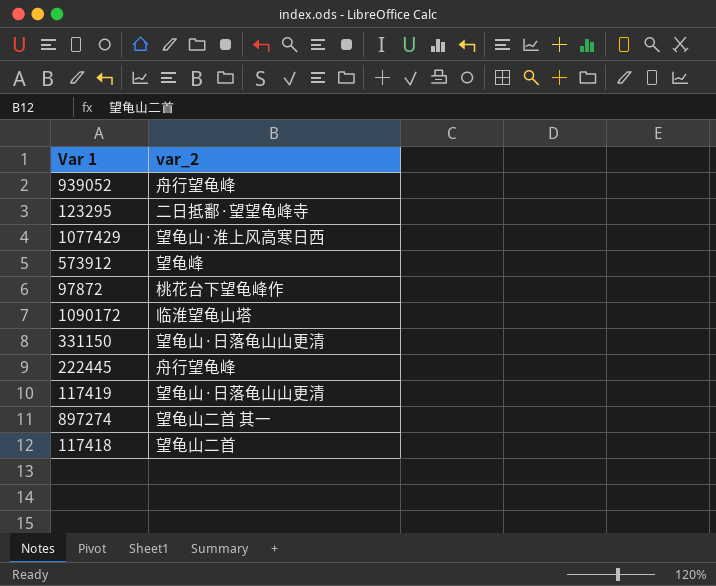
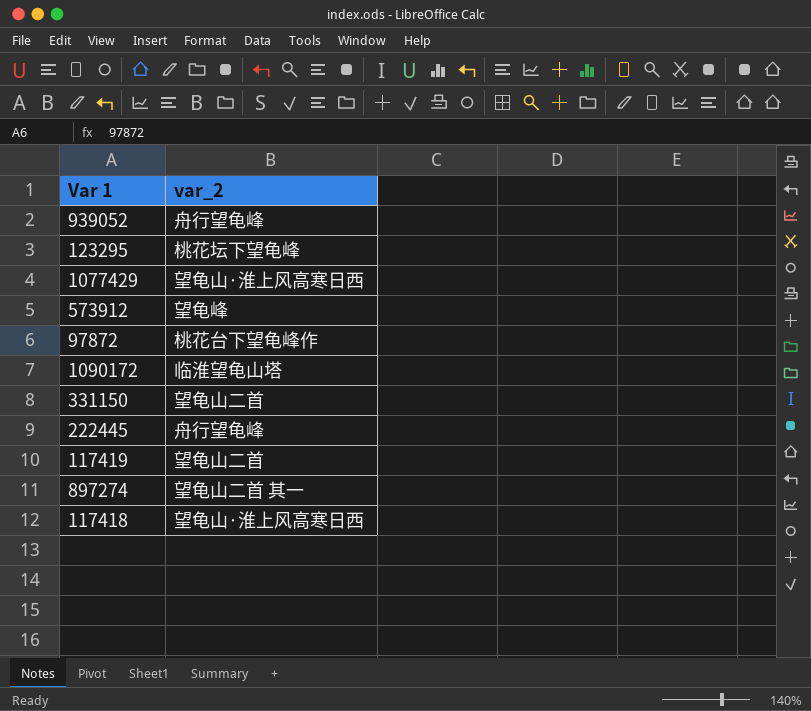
123295 | var_2: 二日抵鄱·望望龟峰寺 -> 桃花坛下望龟峰
331150 | var_2: 望龟山·日落龟山山更清 -> 望龟山二首
117419 | var_2: 望龟山·日落龟山山更清 -> 望龟山二首
117418 | var_2: 望龟山二首 -> 望龟山·淮上风高寒日西

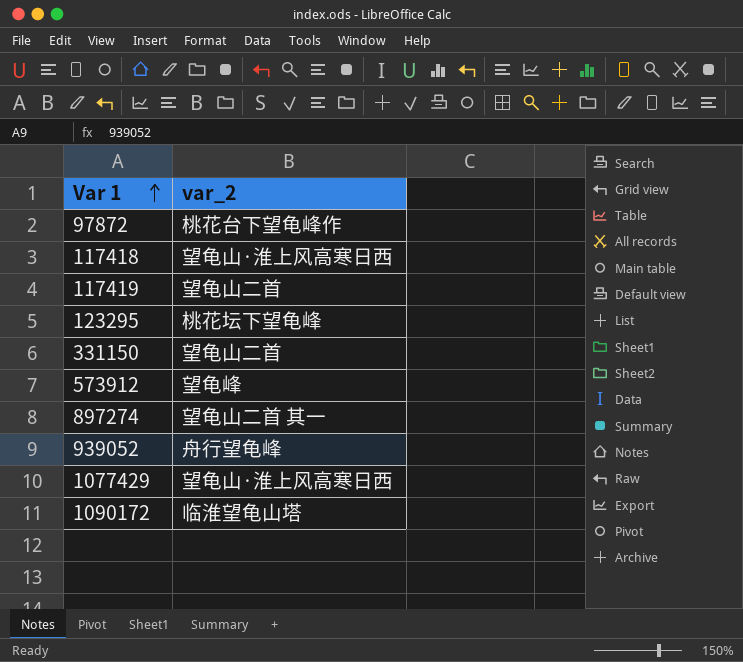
row order: none -> Var 1 ascending
row 222445: 舟行望龟峰 -> none

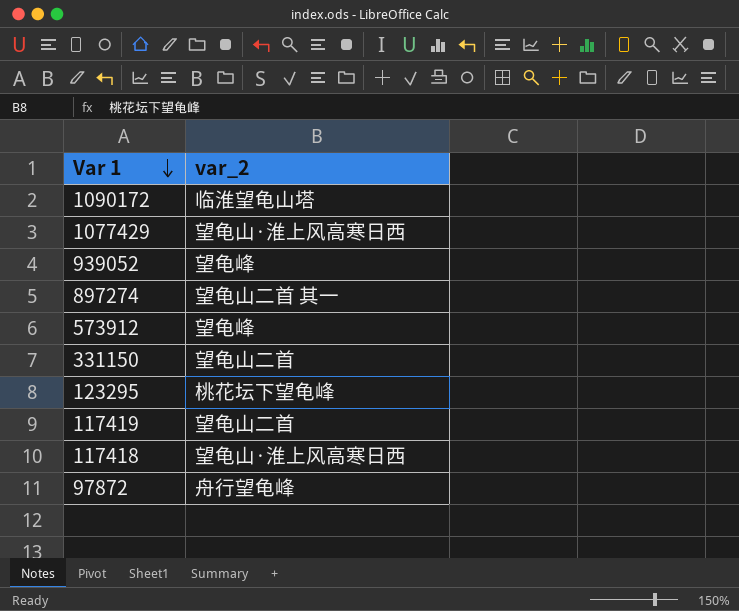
row order: Var 1 ascending -> Var 1 descending
939052 | var_2: 舟行望龟峰 -> 望龟峰
97872 | var_2: 桃花台下望龟峰作 -> 舟行望龟峰

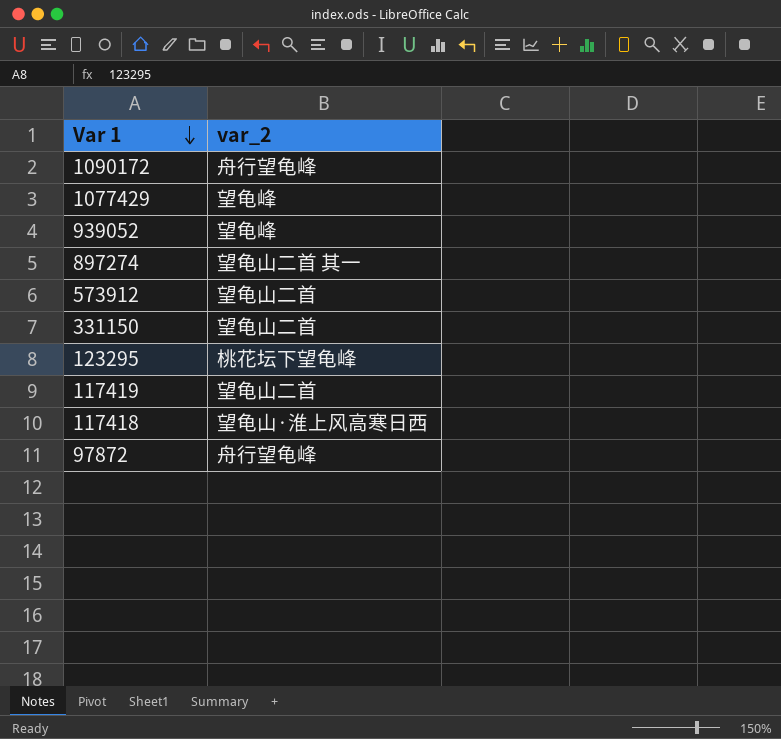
1090172 | var_2: 临淮望龟山塔 -> 舟行望龟峰
1077429 | var_2: 望龟山·淮上风高寒日西 -> 望龟峰
573912 | var_2: 望龟峰 -> 望龟山二首

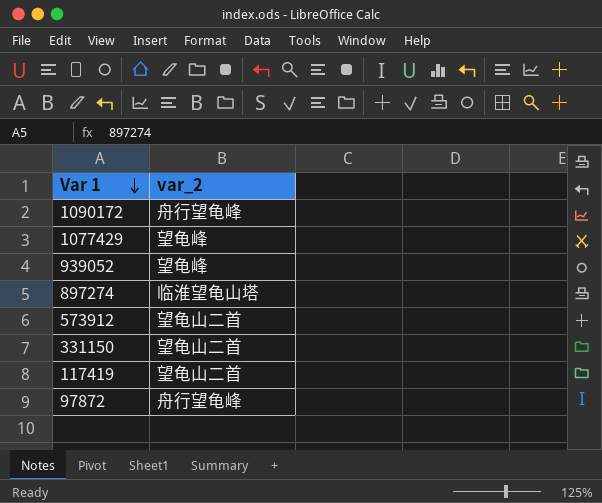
row 123295: 桃花坛下望龟峰 -> none
row 117418: 望龟山·淮上风高寒日西 -> none
897274 | var_2: 望龟山二首 其一 -> 临淮望龟山塔

